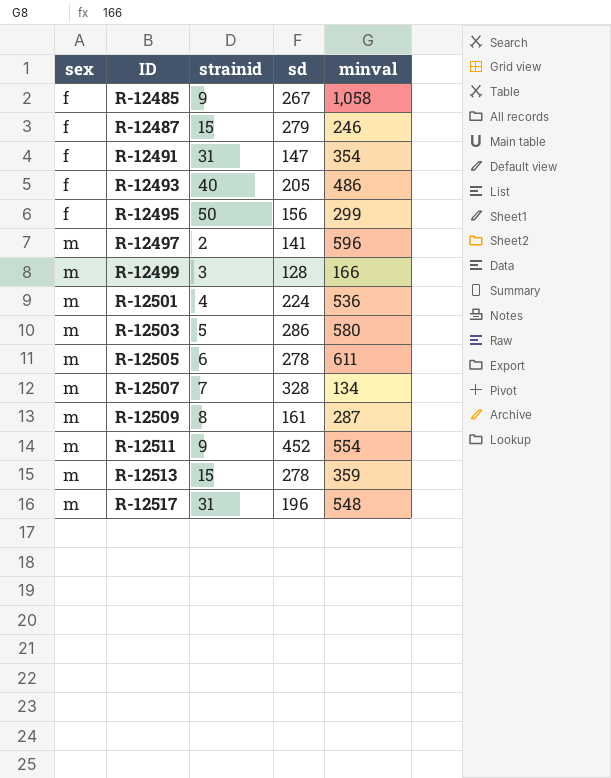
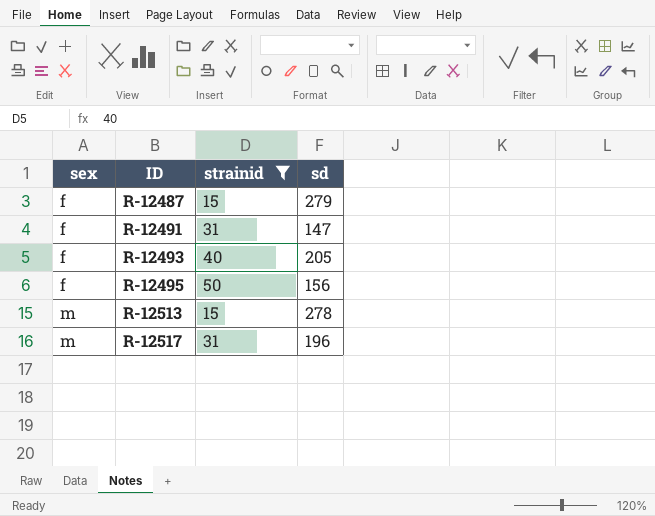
filter: none -> strainid >= 15
column minval | position: 5 -> none

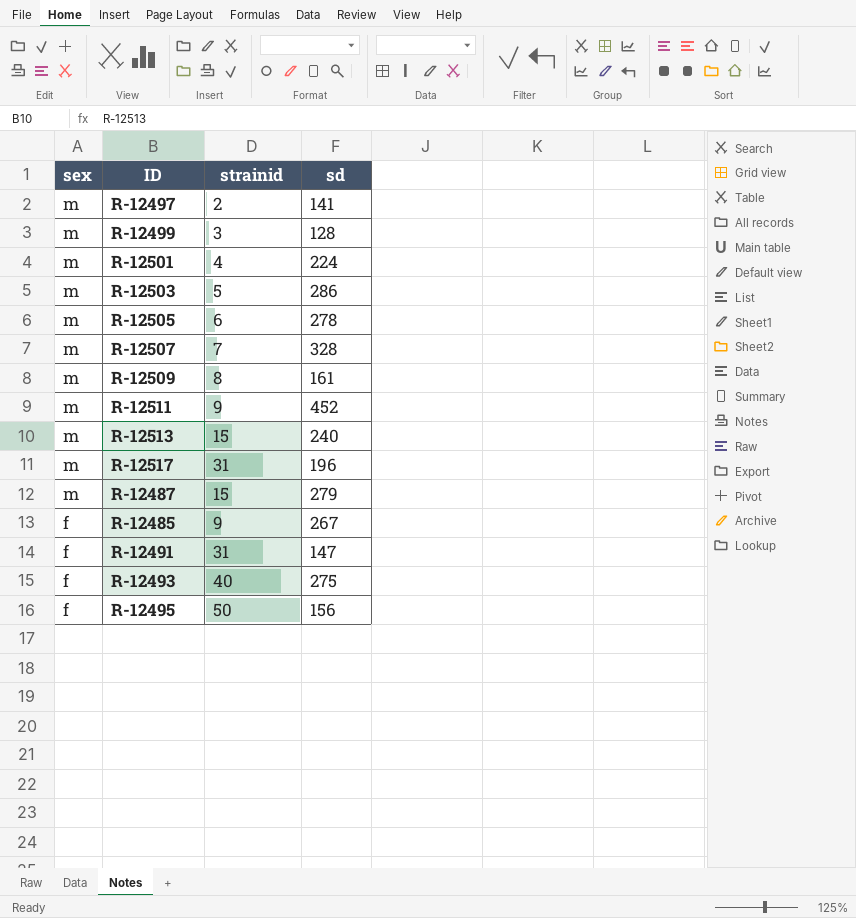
filter: strainid >= 15 -> none
row order: sex ascending -> sex descending
R-12513 | sd: 278 -> 240
R-12487 | sex: f -> m
R-12493 | sd: 205 -> 275

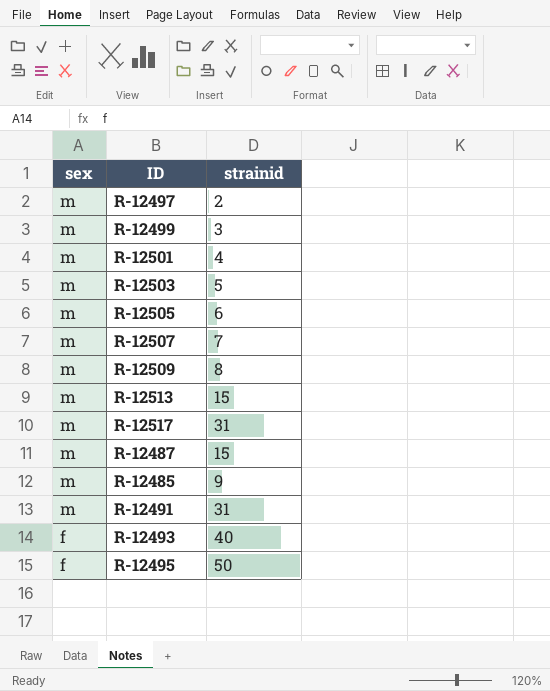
column sd | position: 4 -> none
row R-12511: m | 9 | 452 -> none
R-12485 | sex: f -> m
R-12491 | sex: f -> m

